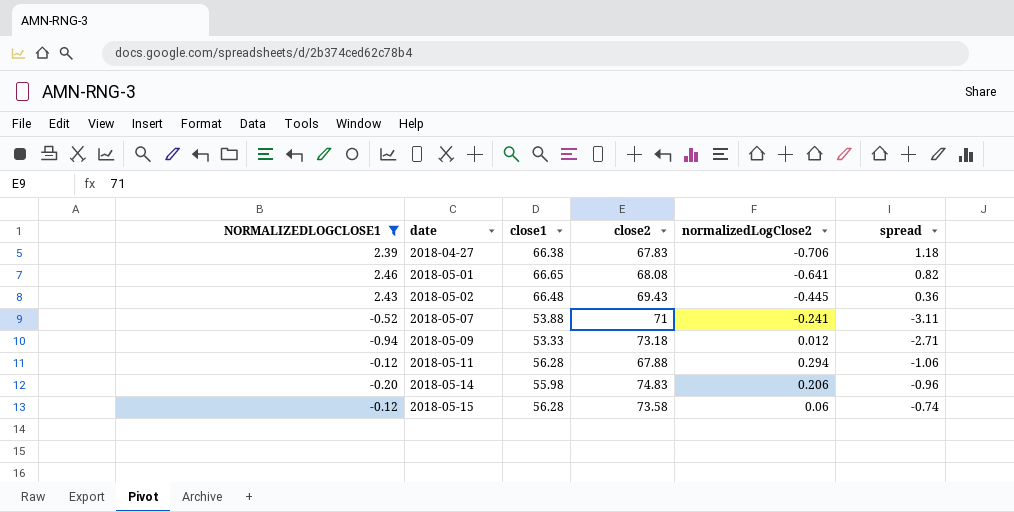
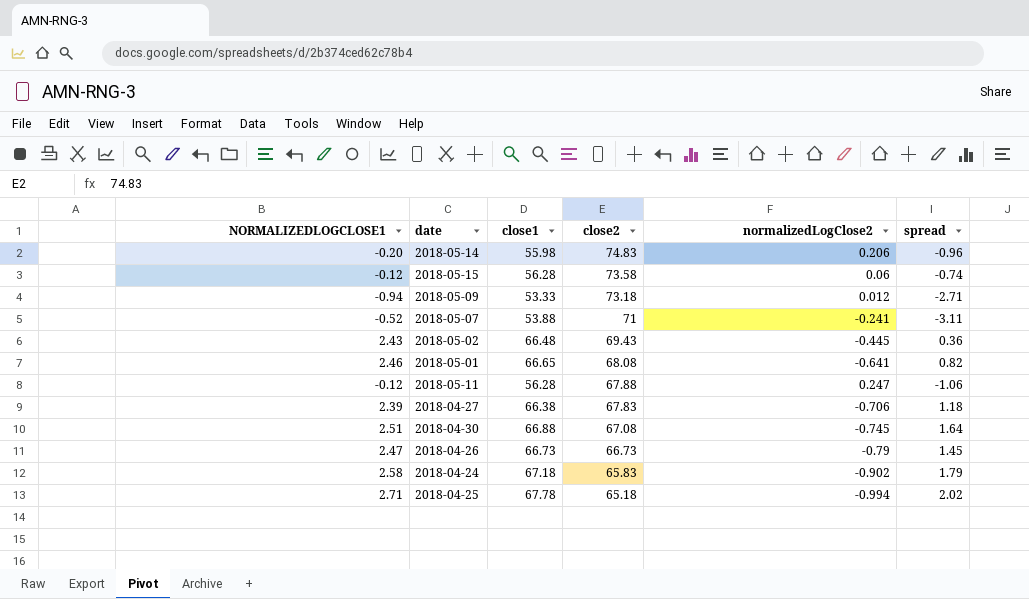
filter: NORMALIZEDLOGCLOSE1 <= 2.46 -> none
row order: date ascending -> close2 descending
2018-05-11 | normalizedLogClose2: 0.294 -> 0.247

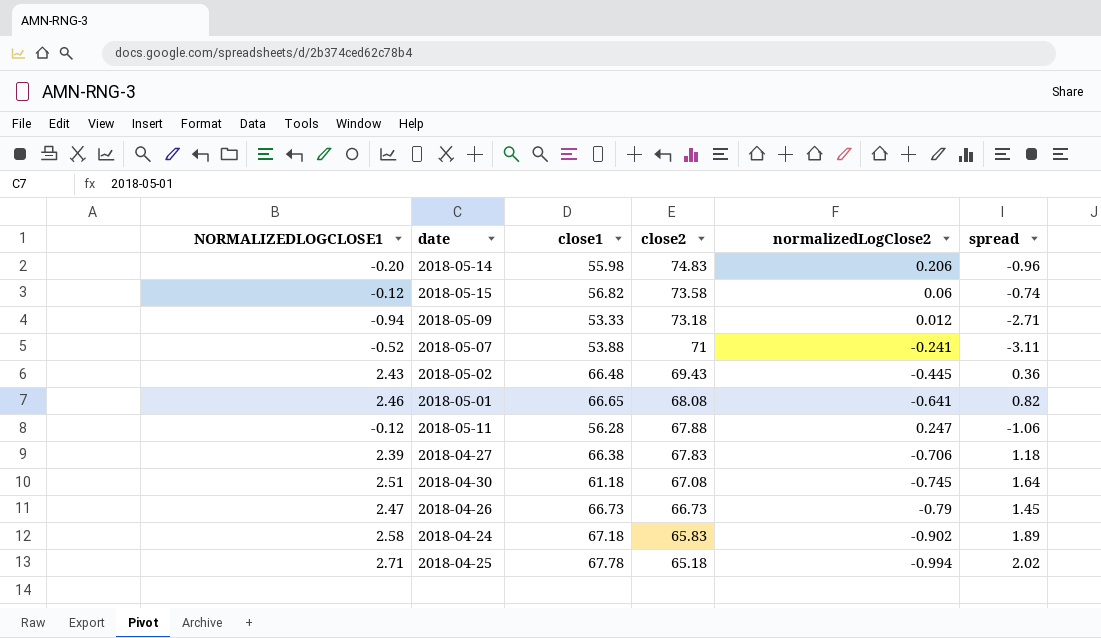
2018-05-15 | close1: 56.28 -> 56.82
2018-04-30 | close1: 66.88 -> 61.18
2018-04-24 | spread: 1.79 -> 1.89

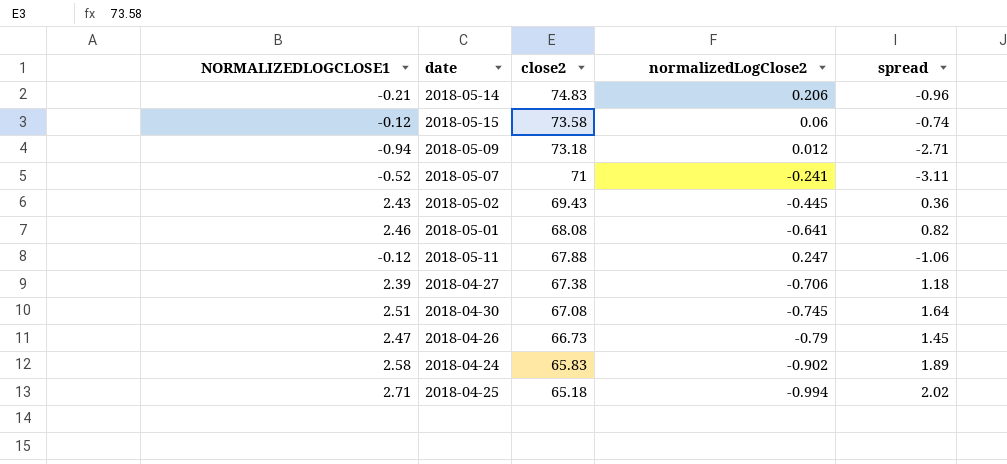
column close1 | position: 3 -> none
2018-05-14 | NORMALIZEDLOGCLOSE1: -0.20 -> -0.21
2018-04-27 | close2: 67.83 -> 67.38

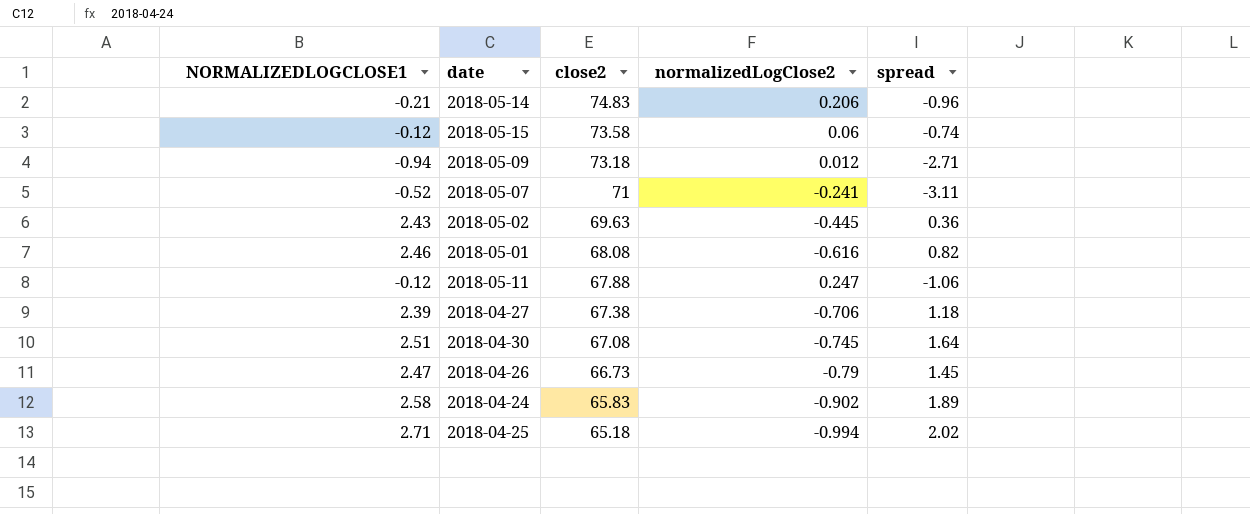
2018-05-02 | close2: 69.43 -> 69.63
2018-05-01 | normalizedLogClose2: -0.641 -> -0.616

